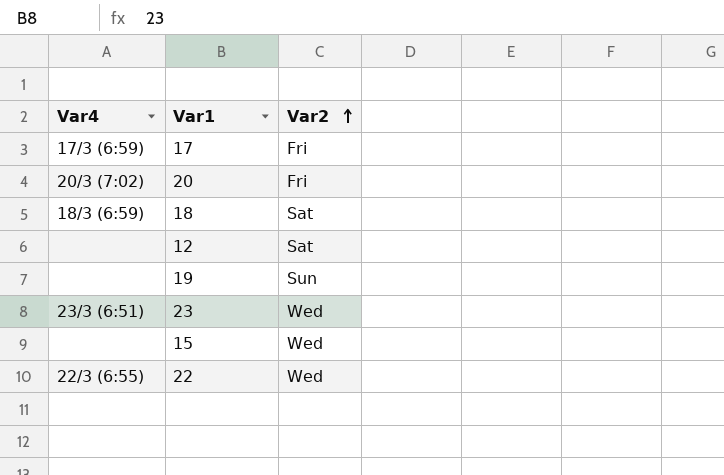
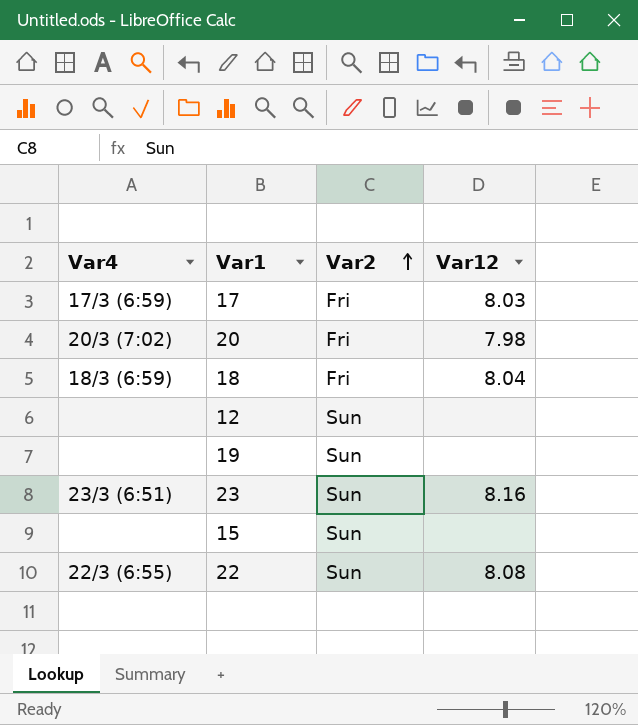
column Var12 | position: none -> 4
18 | Var2: Sat -> Fri
12 | Var2: Sat -> Sun
23 | Var2: Wed -> Sun
15 | Var2: Wed -> Sun
22 | Var2: Wed -> Sun

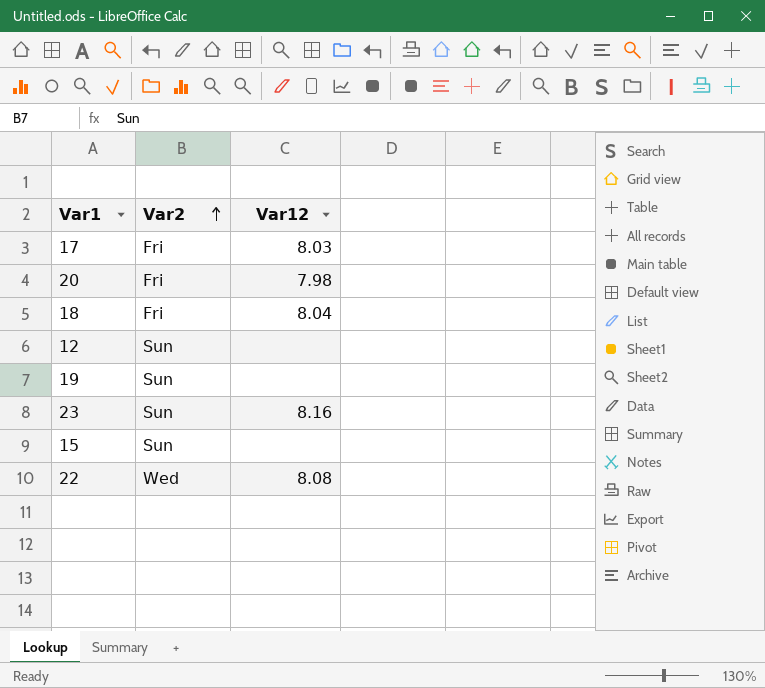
column Var4 | position: 1 -> none
22 | Var2: Sun -> Wed

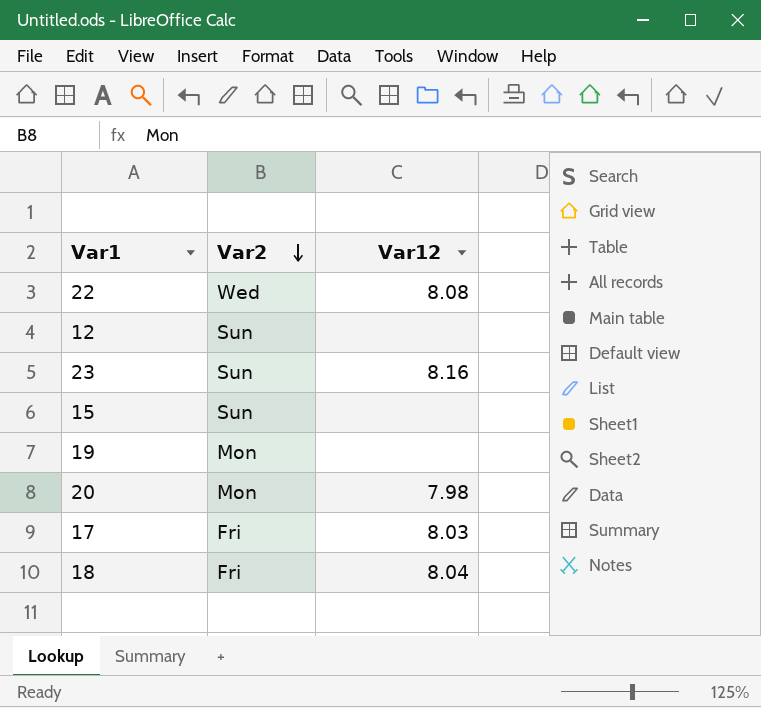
row order: Var2 ascending -> Var2 descending
19 | Var2: Sun -> Mon
20 | Var2: Fri -> Mon

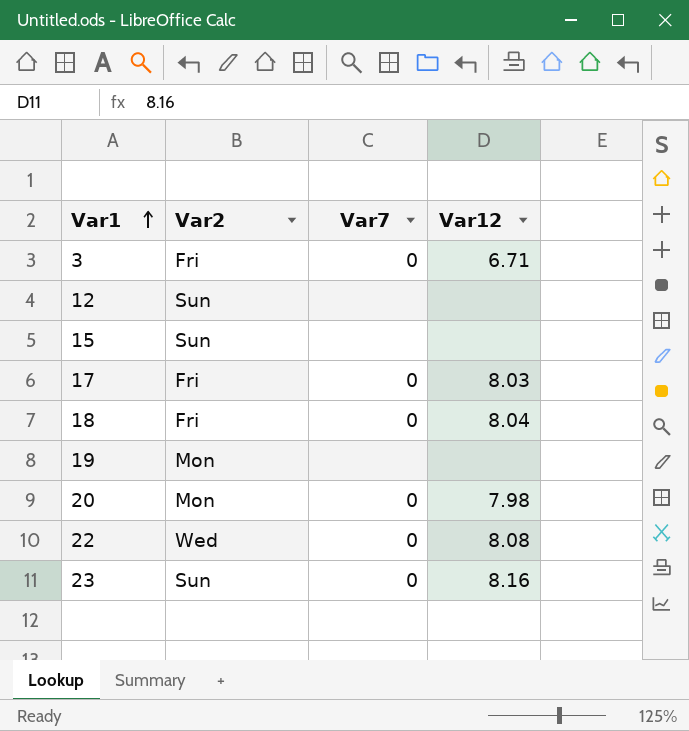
row order: Var2 descending -> Var1 ascending
column Var7 | position: none -> 3
row 3: none -> Fri | 0 | 6.71

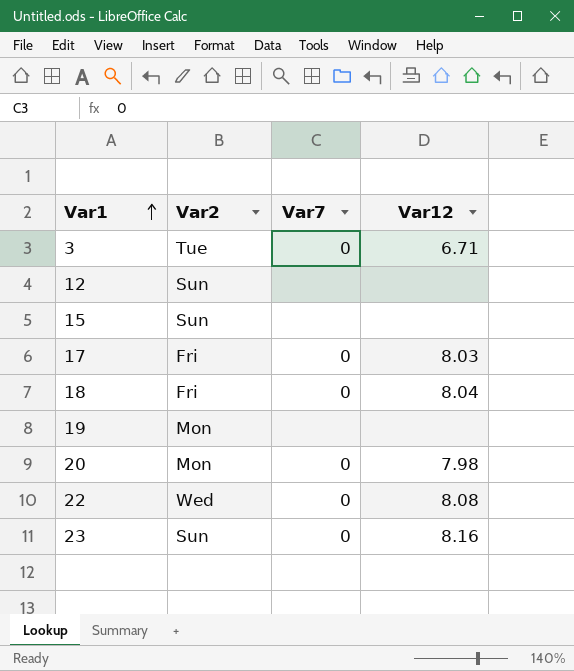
3 | Var2: Fri -> Tue

